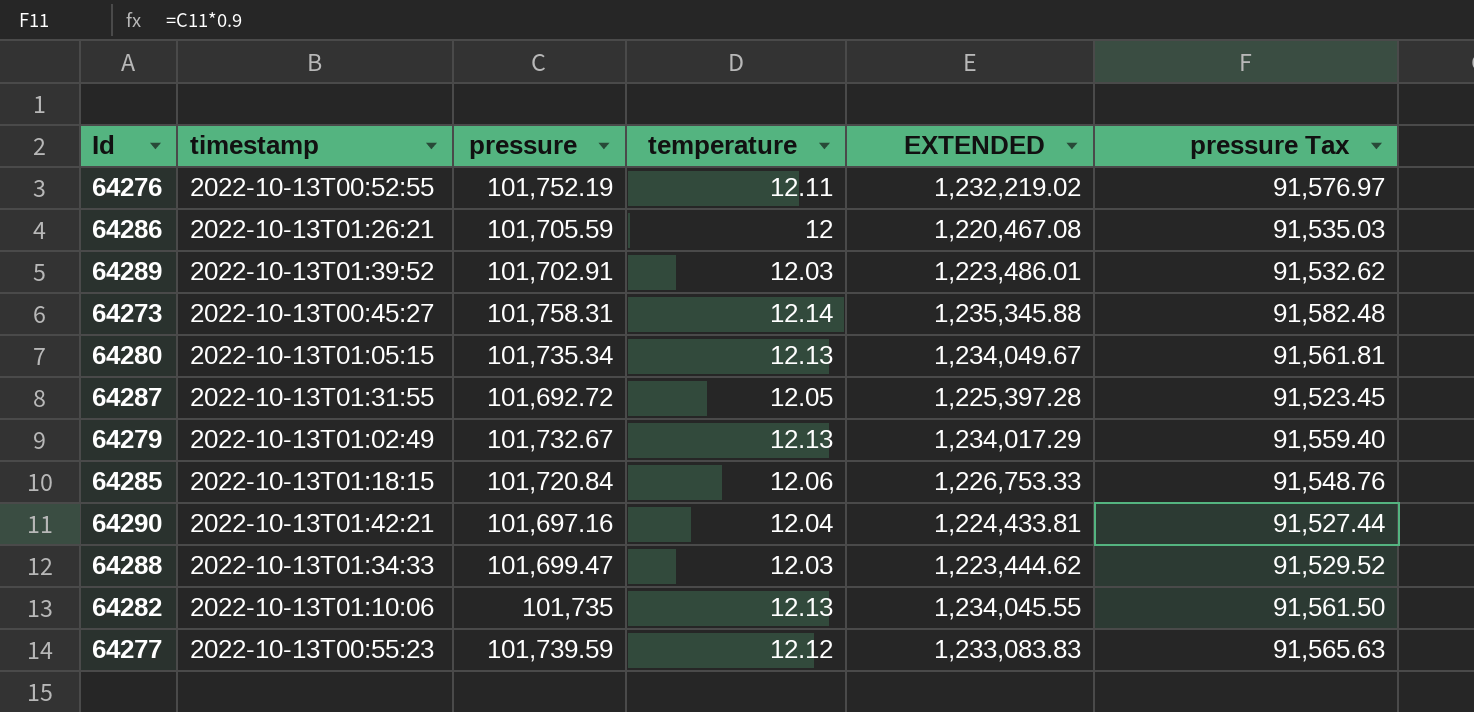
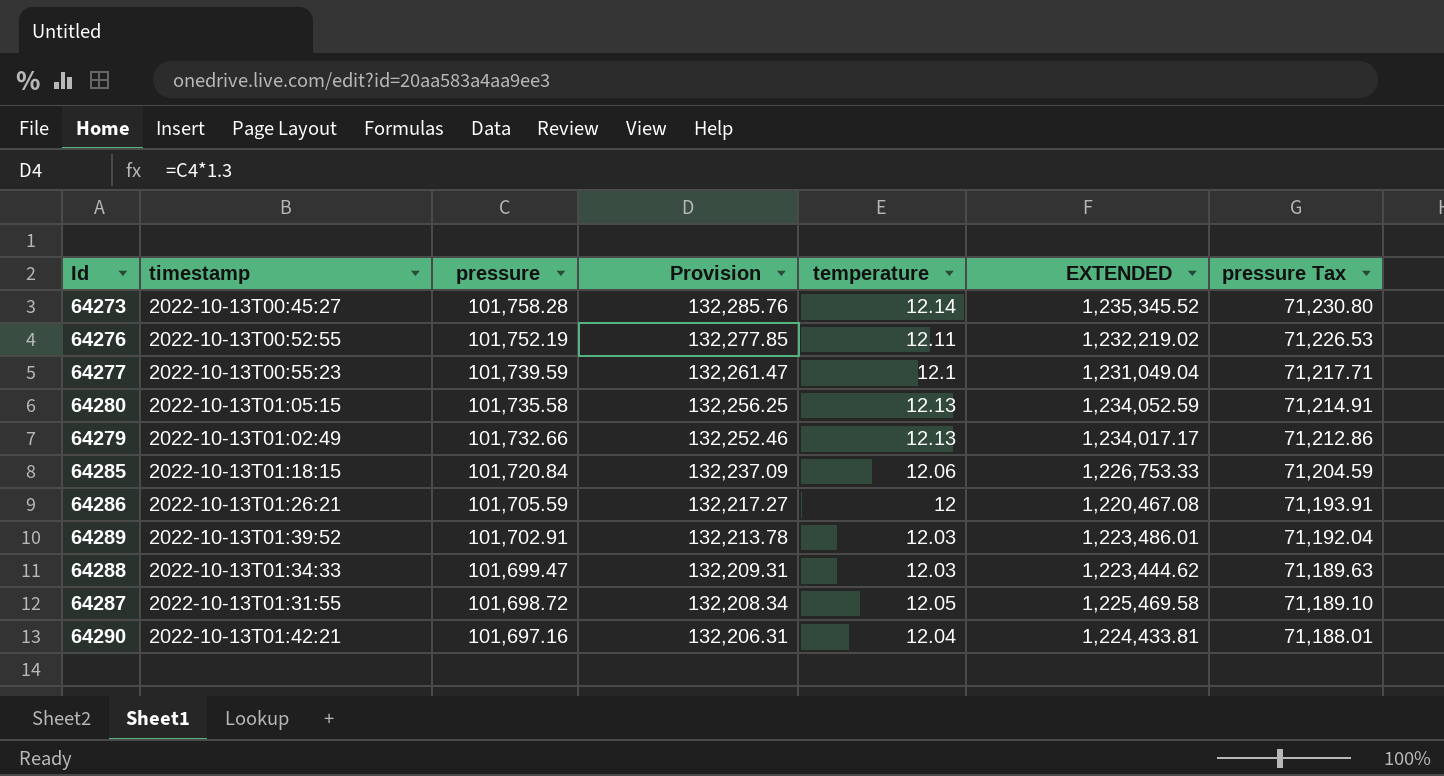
row order: none -> pressure descending
column Provision | formula: none -> [pressure] * 1.3
column pressure Tax | formula: [pressure] * 0.9 -> [pressure] * 0.7
row 64282: 2022-10-13T01:10:06 | 101,735 | 12.13 | 1,234,045.55 | 91,561.50 -> none
64273 | pressure: 101,758.31 -> 101,758.28
64273 | EXTENDED: 1,235,345.88 -> 1,235,345.52
64277 | temperature: 12.12 -> 12.1
64277 | EXTENDED: 1,233,083.83 -> 1,231,049.04
64280 | pressure: 101,735.34 -> 101,735.58
64280 | EXTENDED: 1,234,049.67 -> 1,234,052.59
64279 | pressure: 101,732.67 -> 101,732.66
64279 | EXTENDED: 1,234,017.29 -> 1,234,017.17
64287 | pressure: 101,692.72 -> 101,698.72
64287 | EXTENDED: 1,225,397.28 -> 1,225,469.58

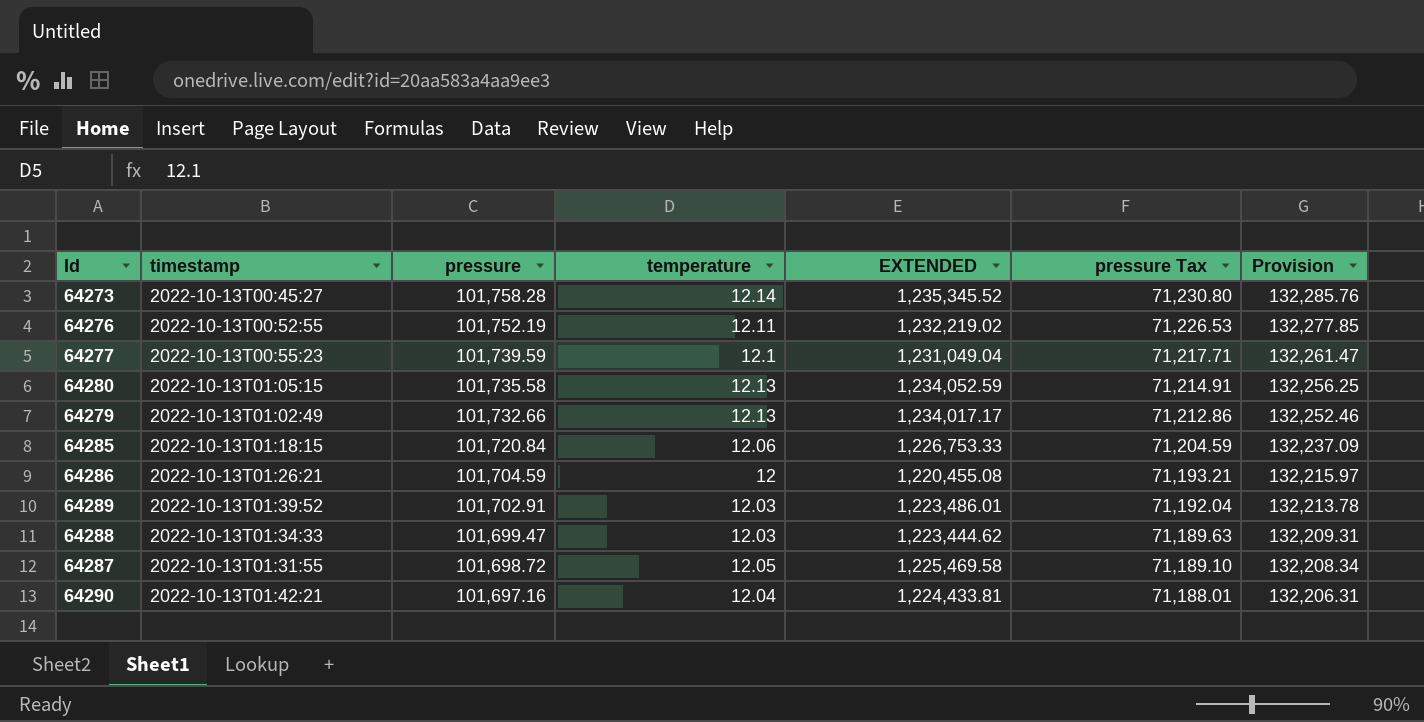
column Provision | position: 4 -> 7
64286 | pressure: 101,705.59 -> 101,704.59
64286 | EXTENDED: 1,220,467.08 -> 1,220,455.08
64286 | pressure Tax: 71,193.91 -> 71,193.21
64286 | Provision: 132,217.27 -> 132,215.97

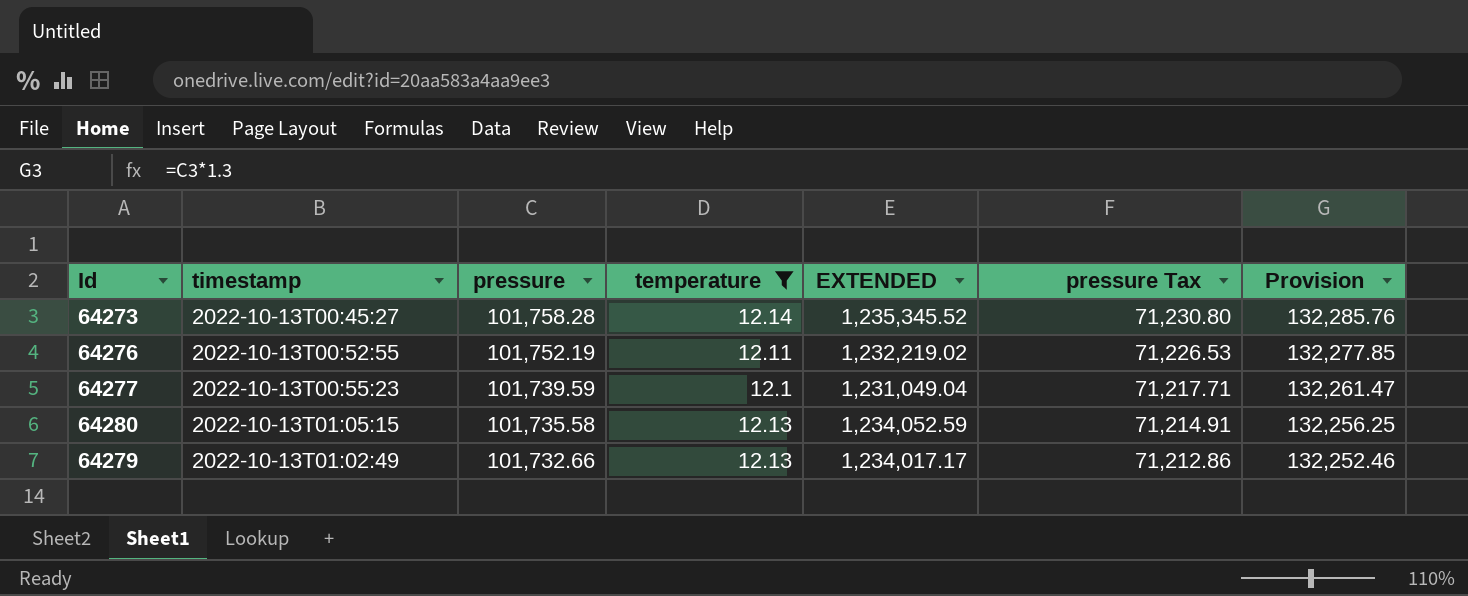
filter: none -> temperature >= 12.1

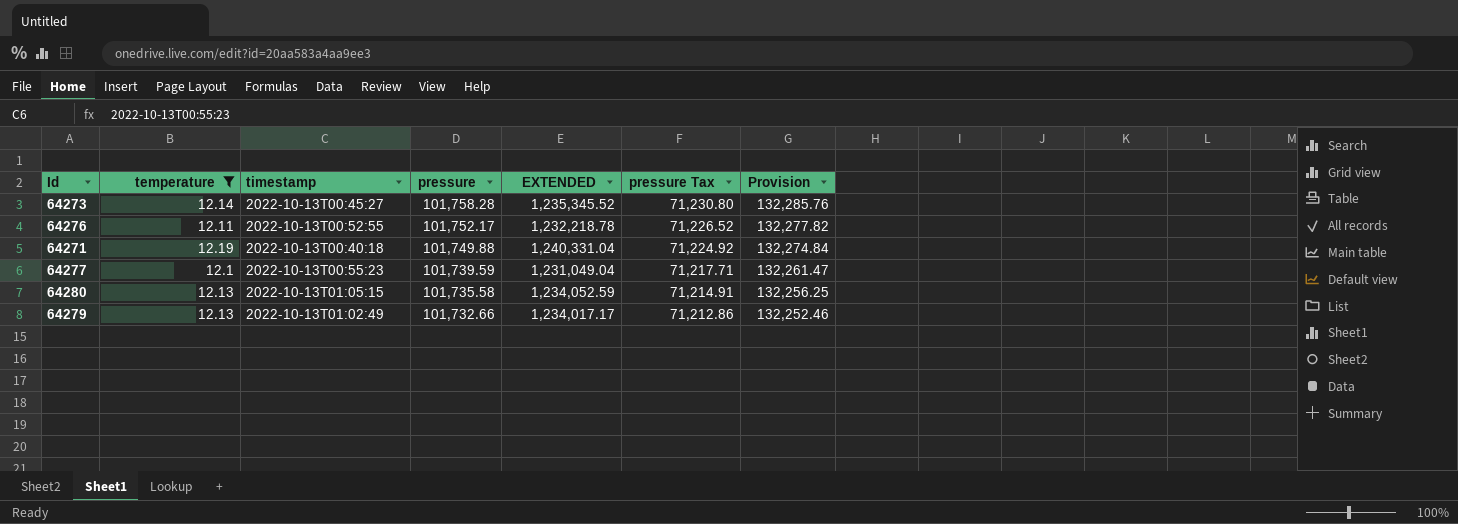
column temperature | position: 4 -> 2
64276 | pressure: 101,752.19 -> 101,752.17
64276 | EXTENDED: 1,232,219.02 -> 1,232,218.78
64276 | pressure Tax: 71,226.53 -> 71,226.52
64276 | Provision: 132,277.85 -> 132,277.82
row 64271: none -> 12.19 | 2022-10-13T00:40:18 | 101,749.88 | 1,240,331.04 | 71,224.92 | 132,274.84

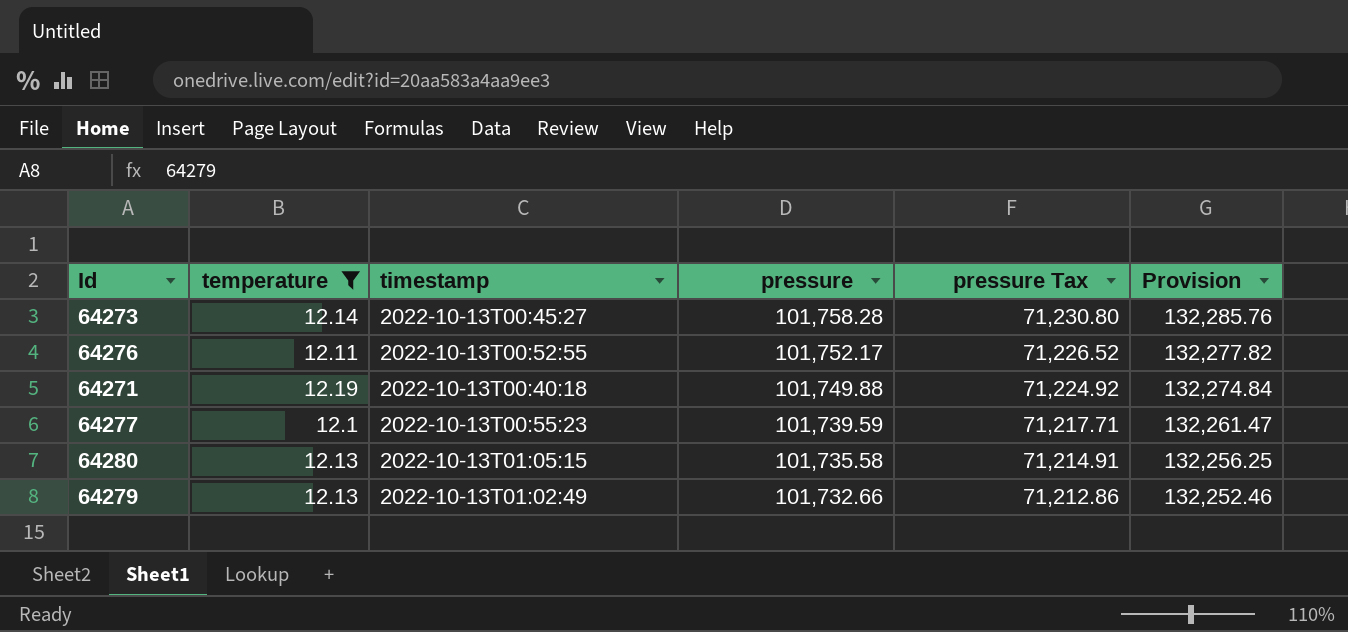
column EXTENDED | formula: [temperature] * [pressure] -> none

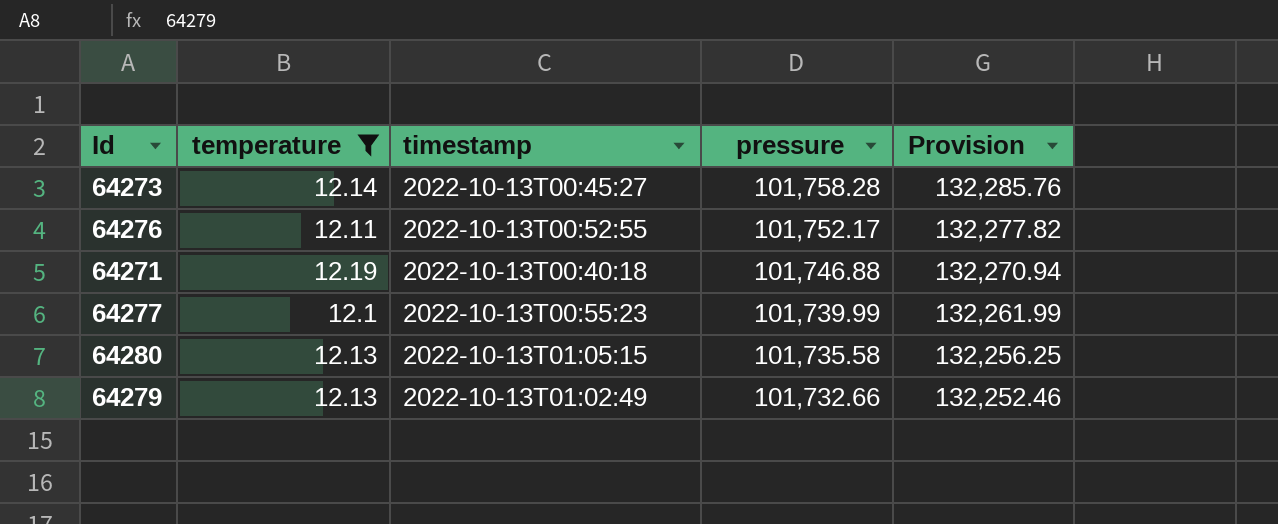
column pressure Tax | formula: [pressure] * 0.7 -> none
64271 | pressure: 101,749.88 -> 101,746.88
64271 | Provision: 132,274.84 -> 132,270.94
64277 | pressure: 101,739.59 -> 101,739.99
64277 | Provision: 132,261.47 -> 132,261.99

